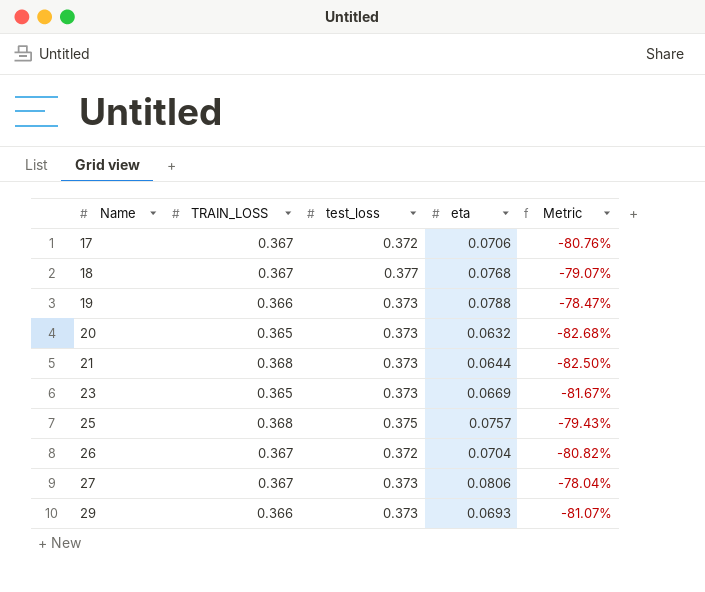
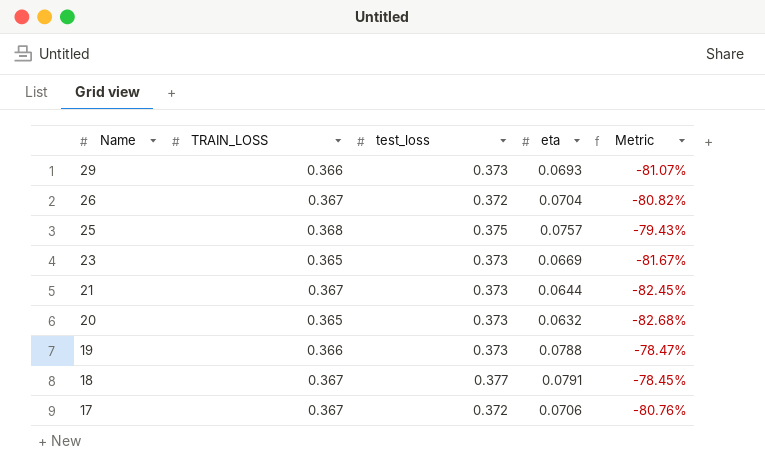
row order: Name ascending -> Name descending
row 27: 0.367 | 0.373 | 0.0806 | -78.04% -> none
21 | TRAIN_LOSS: 0.368 -> 0.367
21 | Metric: -82.50% -> -82.45%
18 | eta: 0.0768 -> 0.0791
18 | Metric: -79.07% -> -78.45%

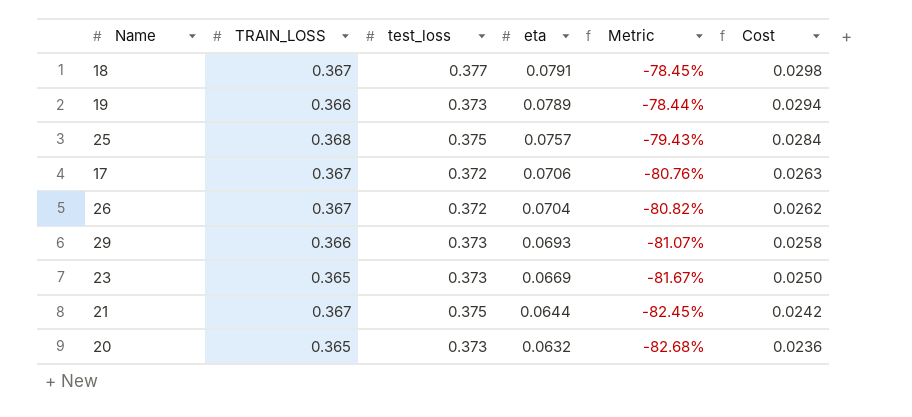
row order: Name descending -> eta descending
column Cost | formula: none -> [test_loss] * [eta]
19 | eta: 0.0788 -> 0.0789
19 | Metric: -78.47% -> -78.44%
21 | test_loss: 0.373 -> 0.375

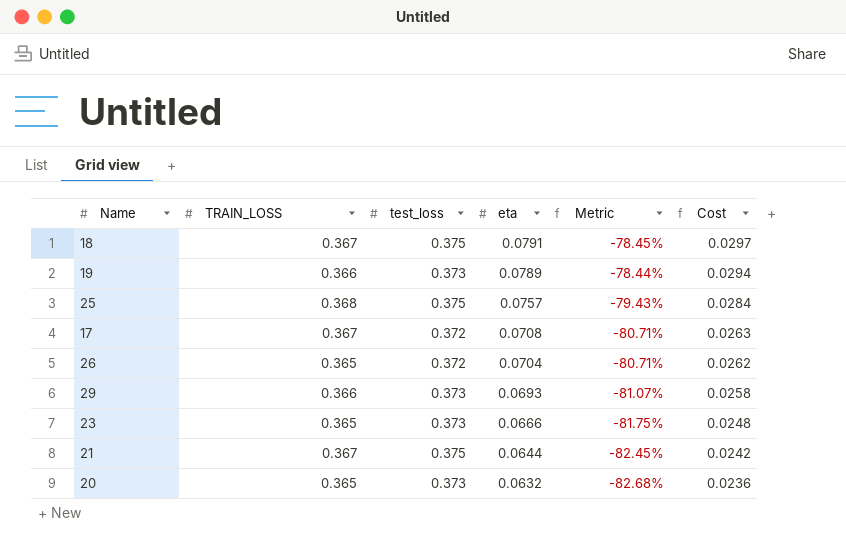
18 | test_loss: 0.377 -> 0.375
18 | Cost: 0.0298 -> 0.0297
17 | eta: 0.0706 -> 0.0708
17 | Metric: -80.76% -> -80.71%
26 | TRAIN_LOSS: 0.367 -> 0.365
26 | Metric: -80.82% -> -80.71%
23 | eta: 0.0669 -> 0.0666
23 | Metric: -81.67% -> -81.75%
23 | Cost: 0.0250 -> 0.0248

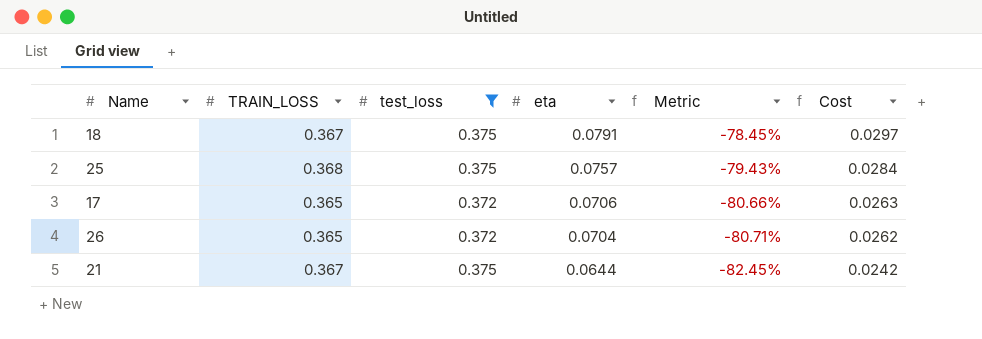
filter: none -> test_loss != 0.373
17 | TRAIN_LOSS: 0.367 -> 0.365
17 | eta: 0.0708 -> 0.0706
17 | Metric: -80.71% -> -80.66%

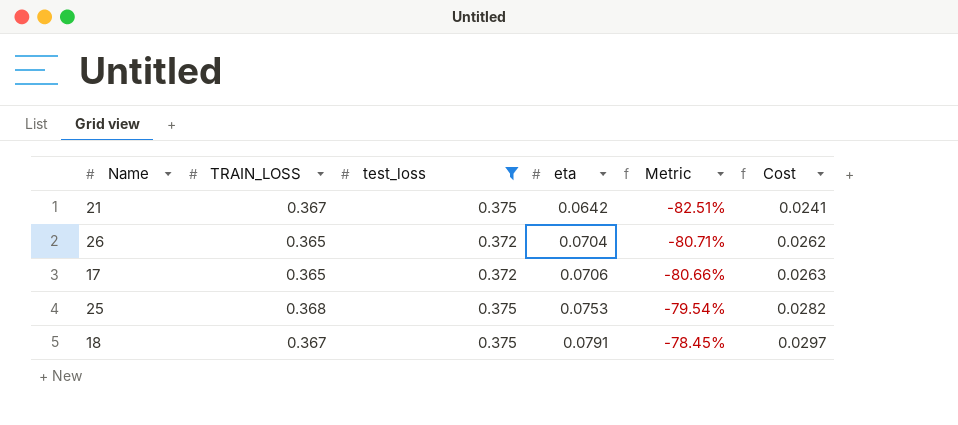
row order: eta descending -> eta ascending
21 | eta: 0.0644 -> 0.0642
21 | Metric: -82.45% -> -82.51%
21 | Cost: 0.0242 -> 0.0241
25 | eta: 0.0757 -> 0.0753
25 | Metric: -79.43% -> -79.54%
25 | Cost: 0.0284 -> 0.0282

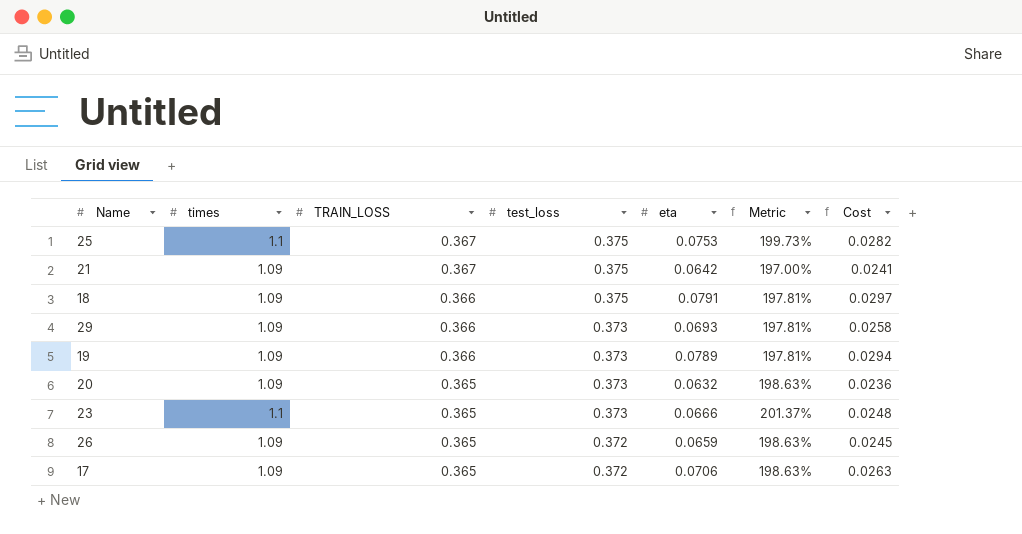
filter: test_loss != 0.373 -> none
row order: eta ascending -> TRAIN_LOSS descending
column times | position: none -> 2
column Metric | formula: ([eta] - [TRAIN_LOSS]) / [TRAIN_LOSS] -> ([times] - [TRAIN_LOSS]) / [TRAIN_LOSS]
25 | TRAIN_LOSS: 0.368 -> 0.367
18 | TRAIN_LOSS: 0.367 -> 0.366
26 | eta: 0.0704 -> 0.0659
26 | Cost: 0.0262 -> 0.0245

